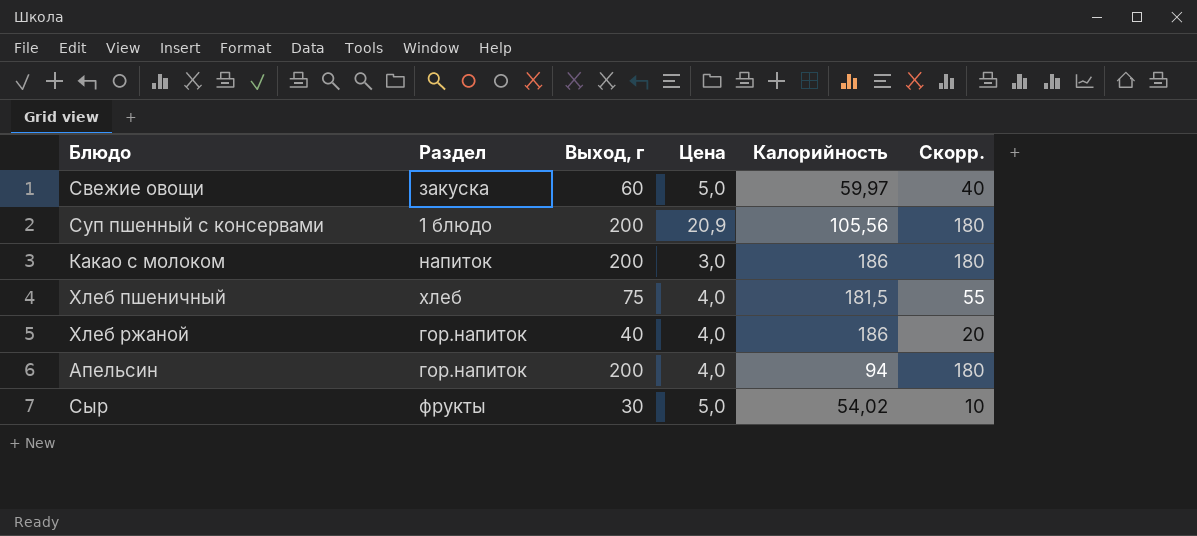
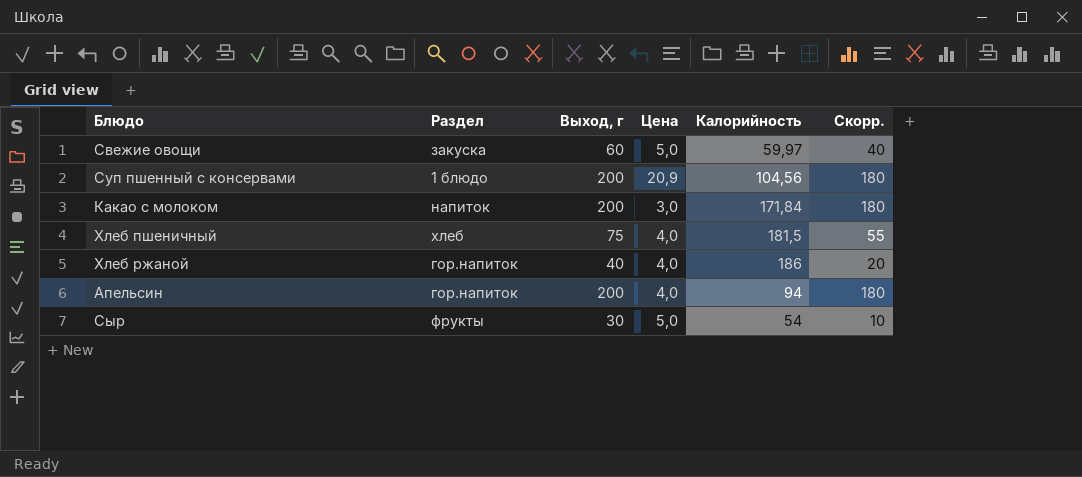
Суп пшенный с консервами | Калорийность: 105,56 -> 104,56
Какао с молоком | Калорийность: 186 -> 171,84
Сыр | Калорийность: 54,02 -> 54

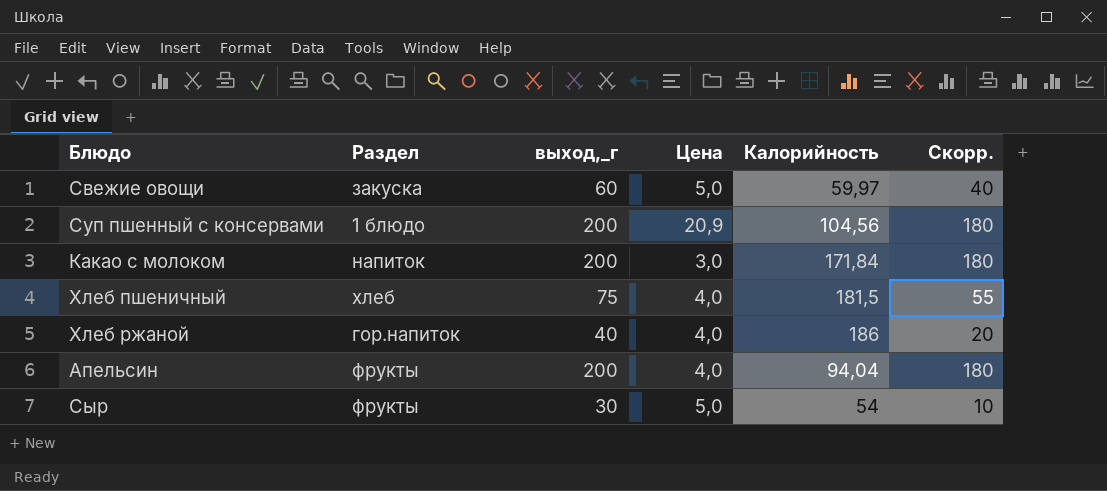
column name: Выход, г -> выход,_г
Апельсин | Раздел: гор.напиток -> фрукты
Апельсин | Калорийность: 94 -> 94,04

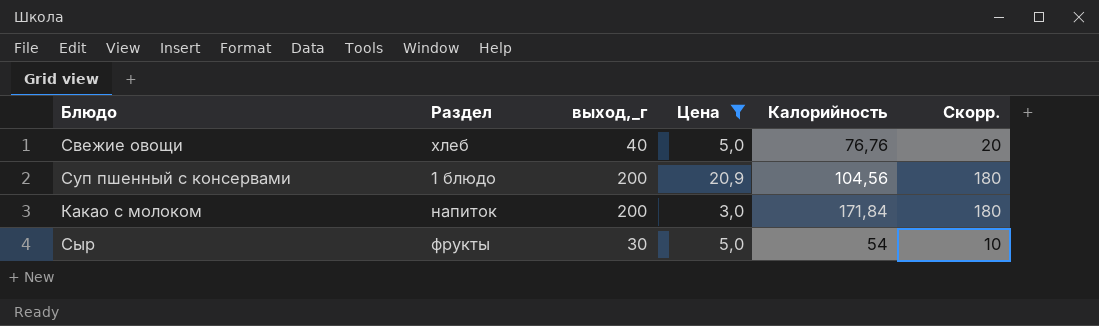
filter: none -> Цена != 4,0
Свежие овощи | Раздел: закуска -> хлеб
Свежие овощи | выход,_г: 60 -> 40
Свежие овощи | Калорийность: 59,97 -> 76,76
Свежие овощи | Скорр.: 40 -> 20

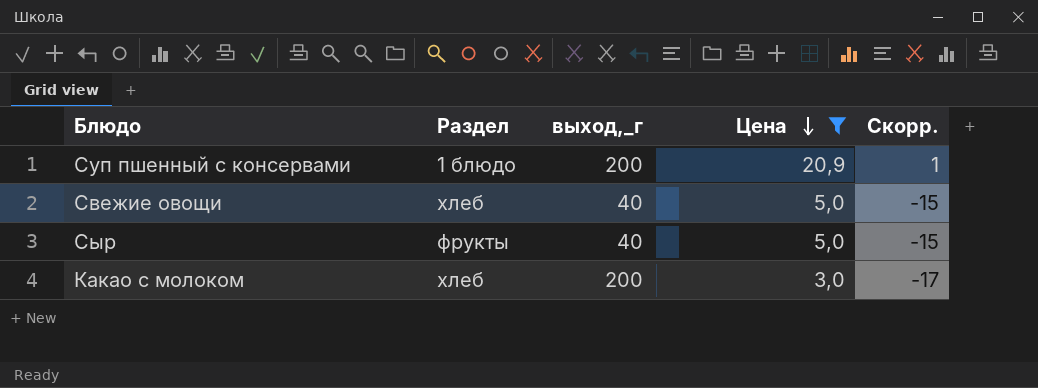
row order: none -> Цена descending
column Калорийность | position: 5 -> none
column Скорр. | formula: [выход,_г] - 20 -> [Цена] - 20
Сыр | выход,_г: 30 -> 40
Какао с молоком | Раздел: напиток -> хлеб

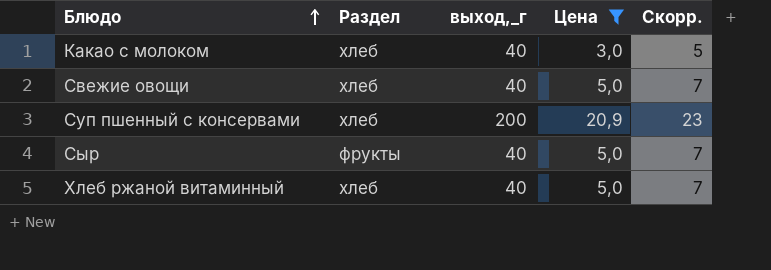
row order: Цена descending -> Блюдо ascending
column Скорр. | formula: [Цена] - 20 -> [Цена] + 2
Какао с молоком | выход,_г: 200 -> 40
Суп пшенный с консервами | Раздел: 1 блюдо -> хлеб
row Хлеб ржаной витаминный: none -> хлеб | 40 | 5,0 | 7

